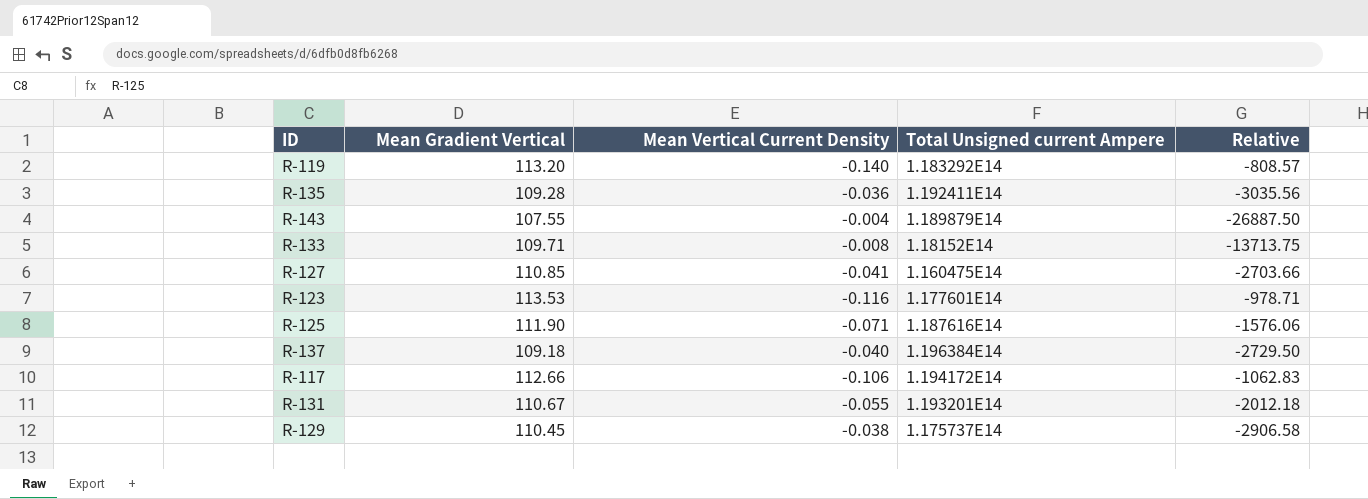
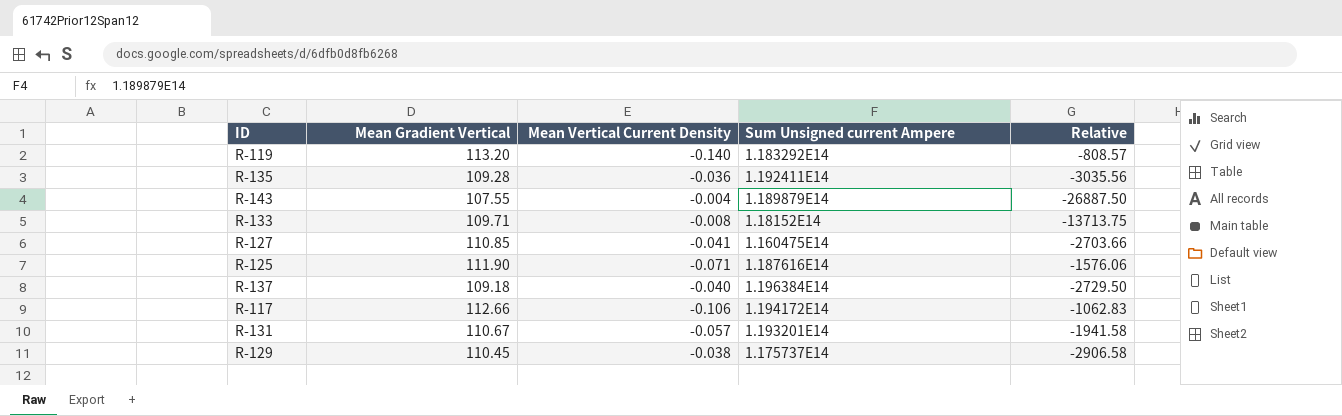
column name: Total Unsigned current Ampere -> Sum Unsigned current Ampere
row R-123: 113.53 | -0.116 | 1.177601E14 | -978.71 -> none
R-131 | Mean Vertical Current Density: -0.055 -> -0.057
R-131 | Relative: -2012.18 -> -1941.58

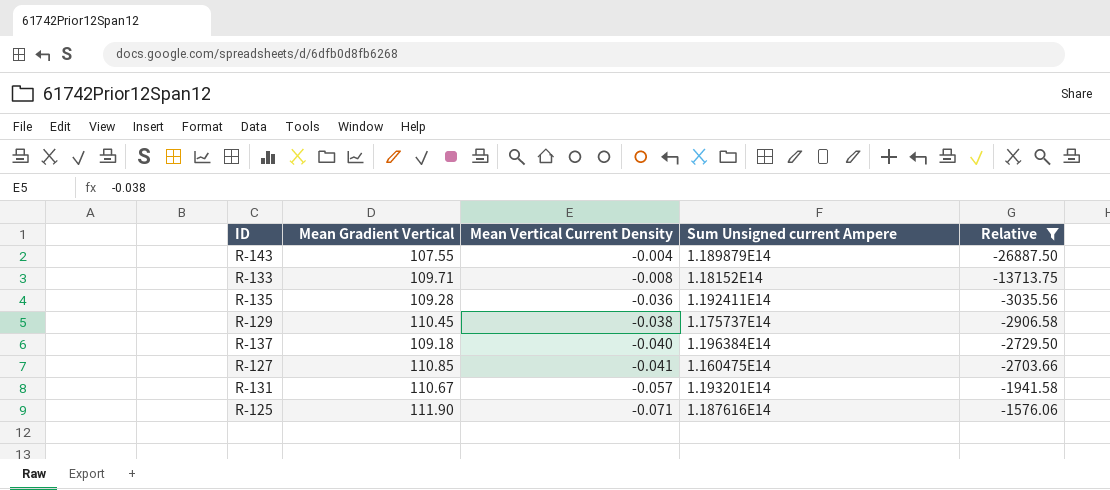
filter: none -> Relative <= -1576.06
row order: none -> Mean Vertical Current Density descending

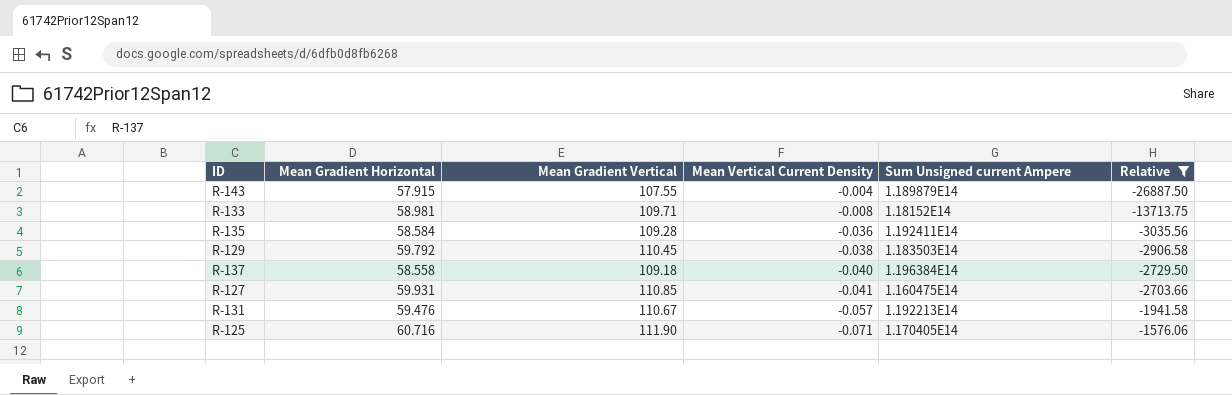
column Mean Gradient Horizontal | position: none -> 2
R-129 | Sum Unsigned current Ampere: 1.175737E14 -> 1.183503E14
R-131 | Sum Unsigned current Ampere: 1.193201E14 -> 1.192213E14
R-125 | Sum Unsigned current Ampere: 1.187616E14 -> 1.170405E14

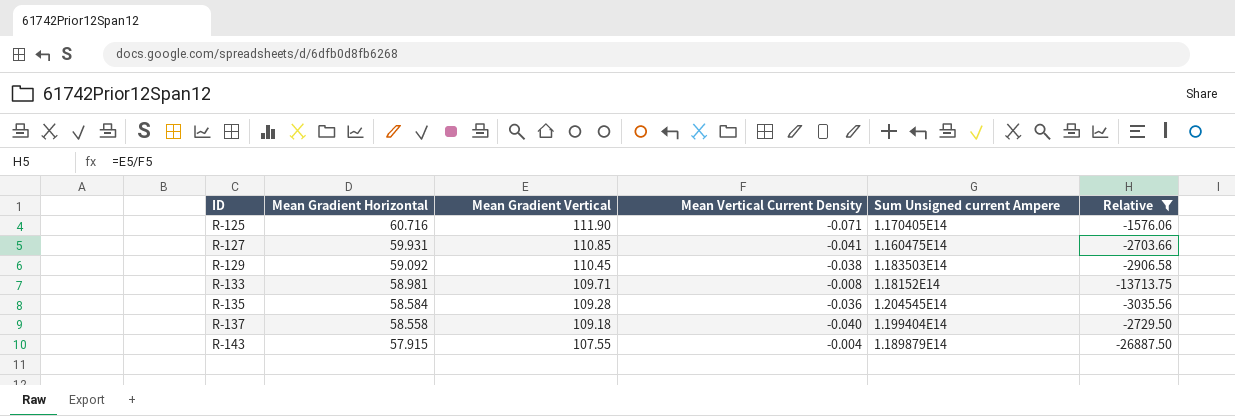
row order: Mean Vertical Current Density descending -> ID ascending
row R-131: 59.476 | 110.67 | -0.057 | 1.192213E14 | -1941.58 -> none
R-129 | Mean Gradient Horizontal: 59.792 -> 59.092
R-135 | Sum Unsigned current Ampere: 1.192411E14 -> 1.204545E14
R-137 | Sum Unsigned current Ampere: 1.196384E14 -> 1.199404E14

